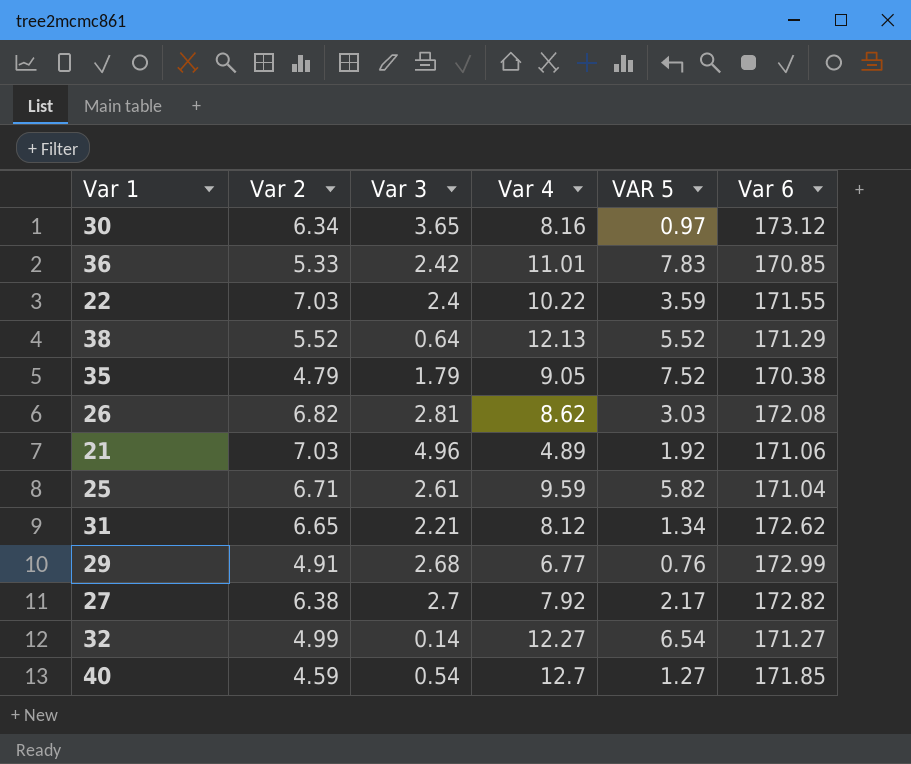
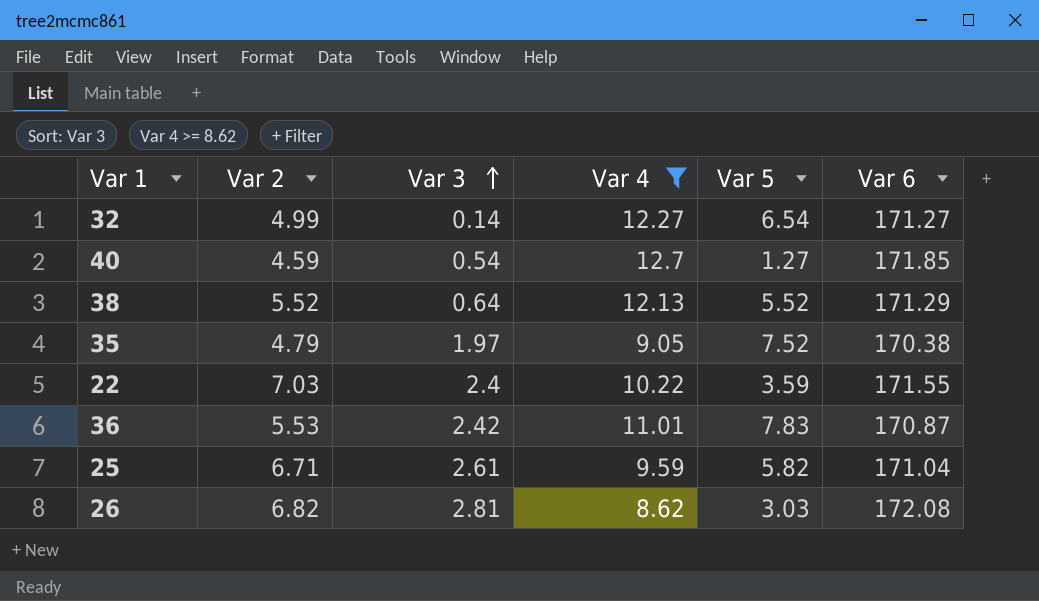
filter: none -> Var 4 >= 8.62
row order: none -> Var 3 ascending
column name: VAR 5 -> Var 5
35 | Var 3: 1.79 -> 1.97
36 | Var 2: 5.33 -> 5.53
36 | Var 6: 170.85 -> 170.87

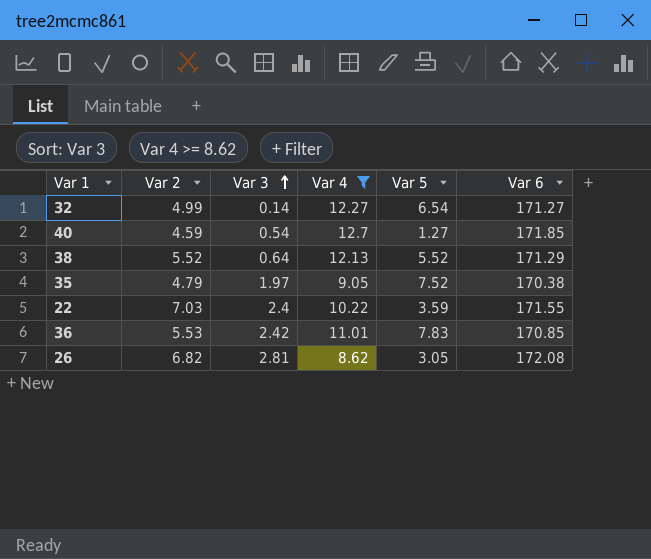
row 25: 6.71 | 2.61 | 9.59 | 5.82 | 171.04 -> none
36 | Var 6: 170.87 -> 170.85
26 | Var 5: 3.03 -> 3.05

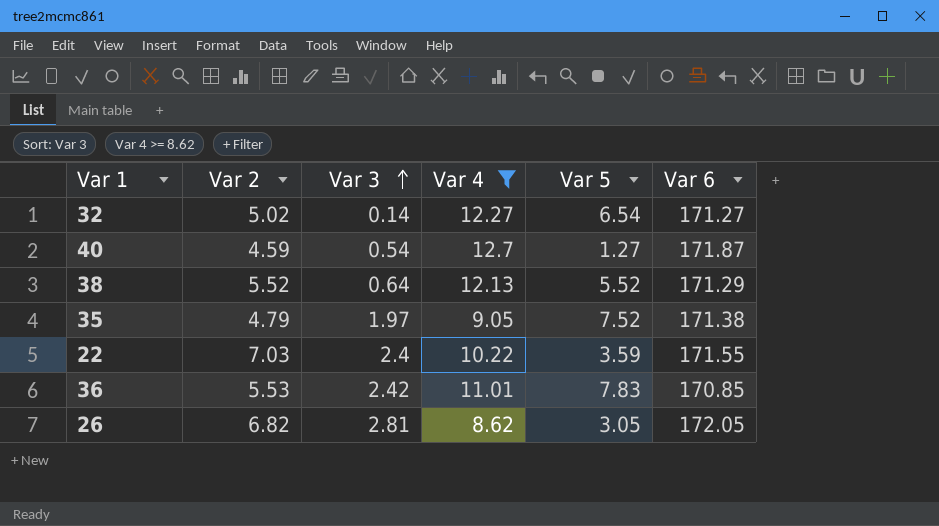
32 | Var 2: 4.99 -> 5.02
40 | Var 6: 171.85 -> 171.87
35 | Var 6: 170.38 -> 171.38
26 | Var 6: 172.08 -> 172.05

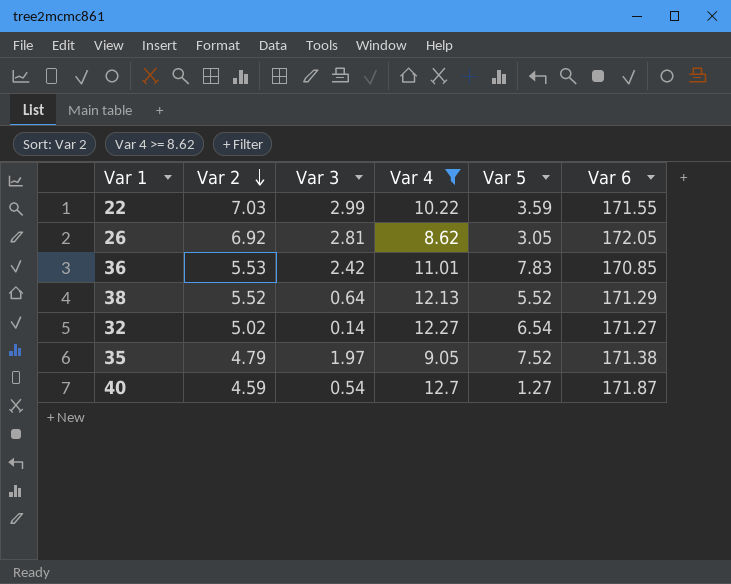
row order: Var 3 ascending -> Var 2 descending
22 | Var 3: 2.4 -> 2.99
26 | Var 2: 6.82 -> 6.92

